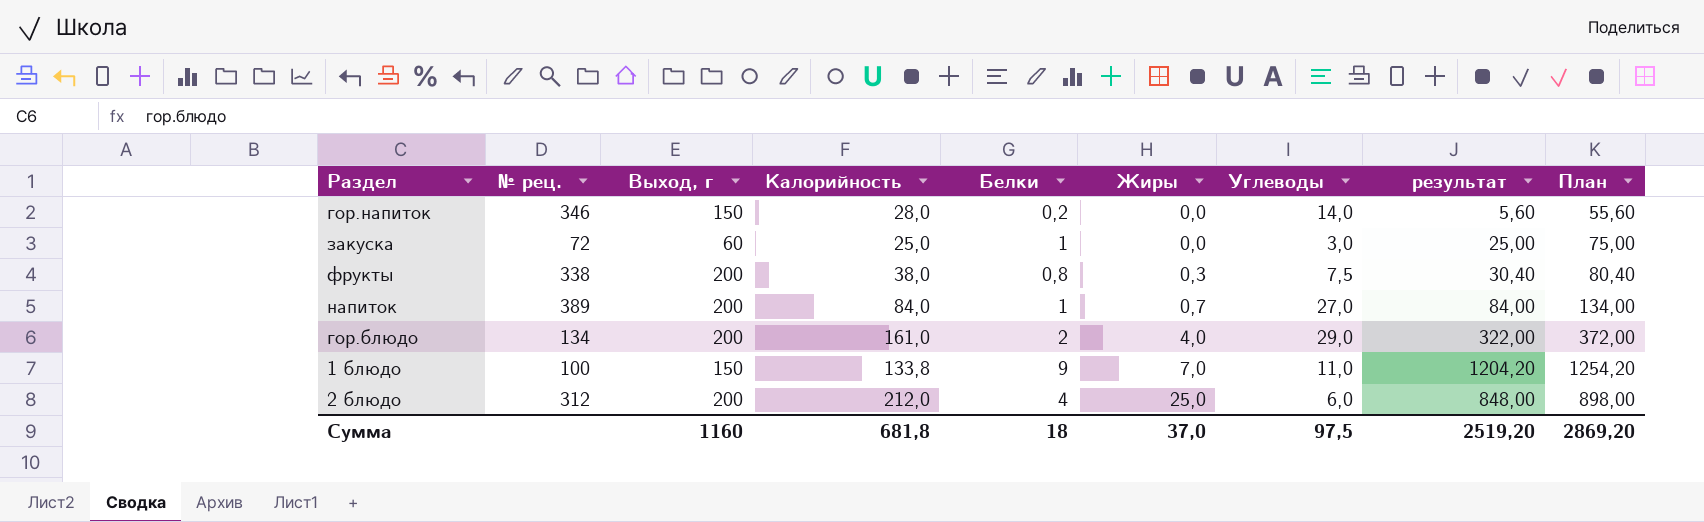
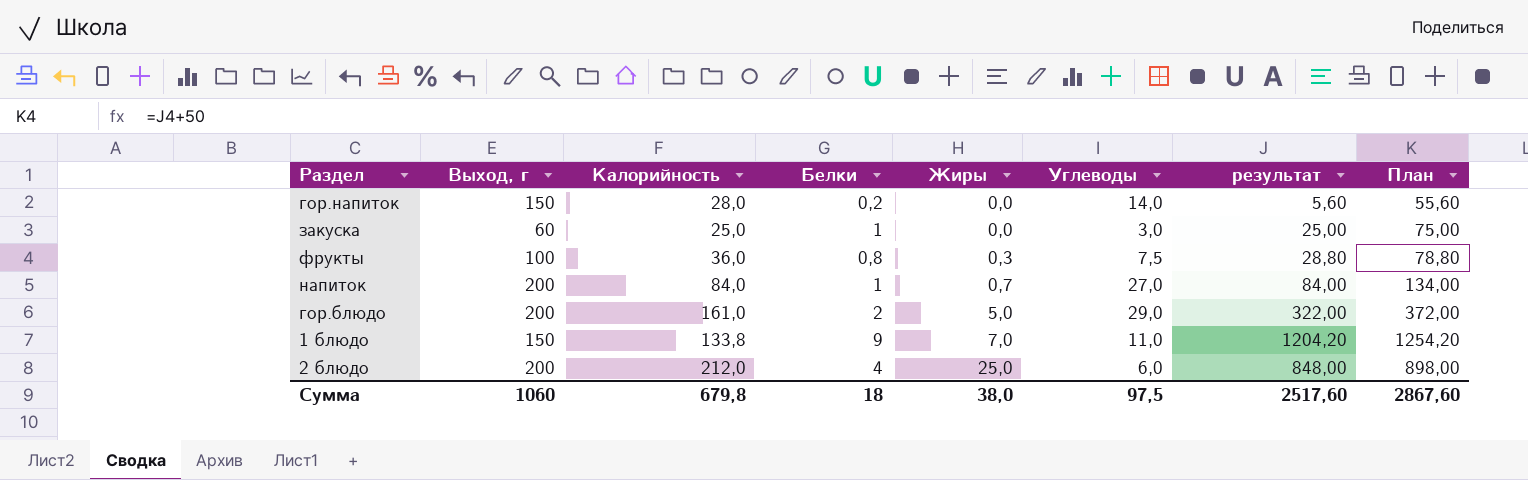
column № рец. | position: 2 -> none
фрукты | Выход, г: 200 -> 100
фрукты | Калорийность: 38,0 -> 36,0
фрукты | результат: 30,40 -> 28,80
фрукты | План: 80,40 -> 78,80
гор.блюдо | Жиры: 4,0 -> 5,0
Сумма | Выход, г: 1160 -> 1060
Сумма | Калорийность: 681,8 -> 679,8
Сумма | Жиры: 37,0 -> 38,0
Сумма | результат: 2519,20 -> 2517,60
Сумма | План: 2869,20 -> 2867,60

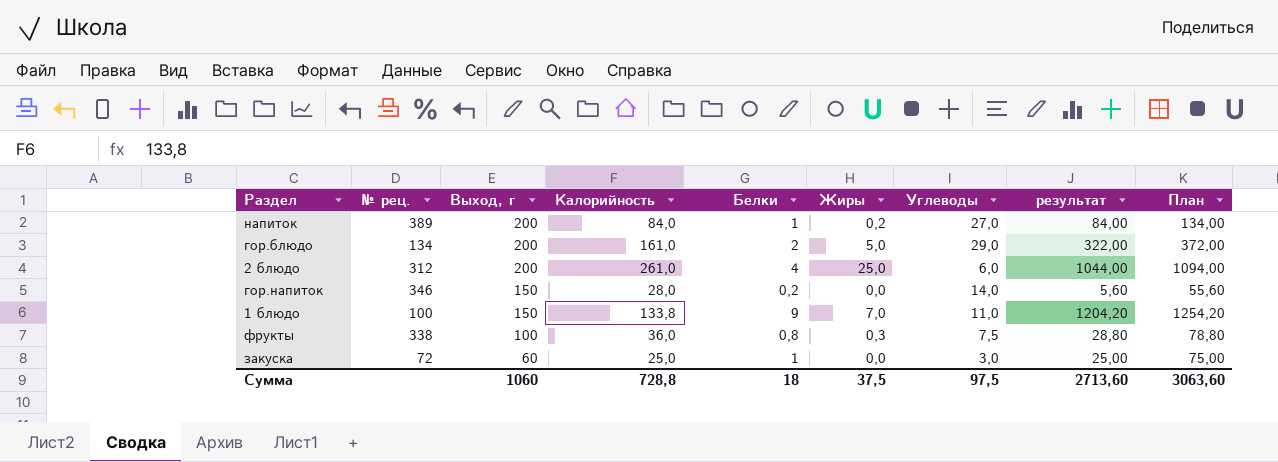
row order: Жиры ascending -> Выход, г descending
column № рец. | position: none -> 2
напиток | Жиры: 0,7 -> 0,2
2 блюдо | Калорийность: 212,0 -> 261,0
2 блюдо | результат: 848,00 -> 1044,00
2 блюдо | План: 898,00 -> 1094,00
Сумма | Калорийность: 679,8 -> 728,8
Сумма | Жиры: 38,0 -> 37,5
Сумма | результат: 2517,60 -> 2713,60
Сумма | План: 2867,60 -> 3063,60

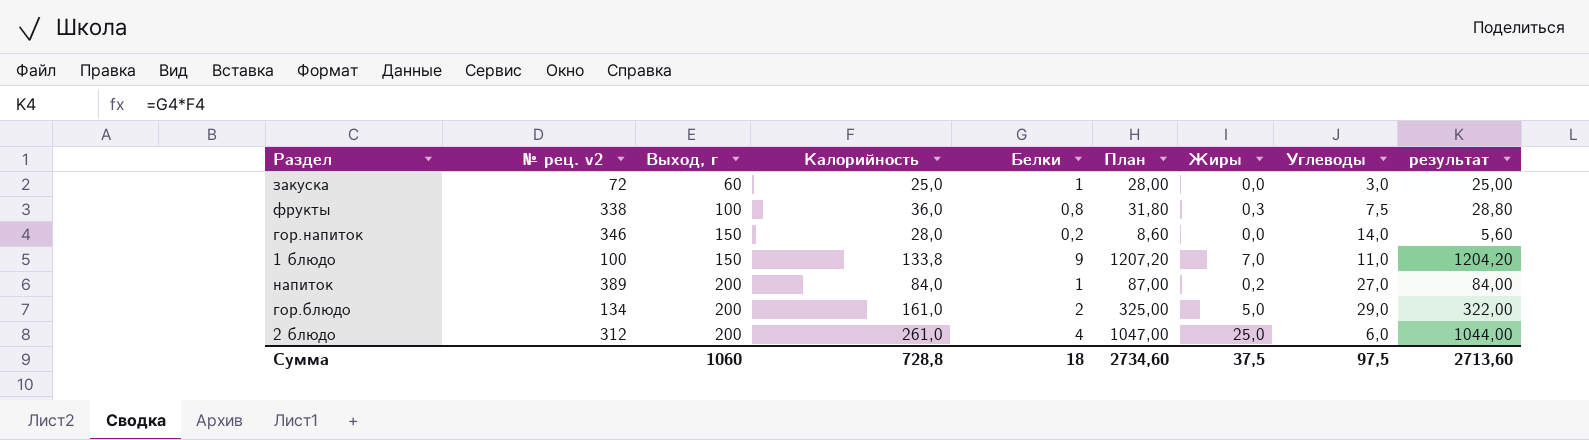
row order: Выход, г descending -> Выход, г ascending
column name: № рец. -> № рец. v2
column План | formula: [результат] + 50 -> [результат] + 3
column План | position: 9 -> 6
Сумма | План: 3063,60 -> 2734,60

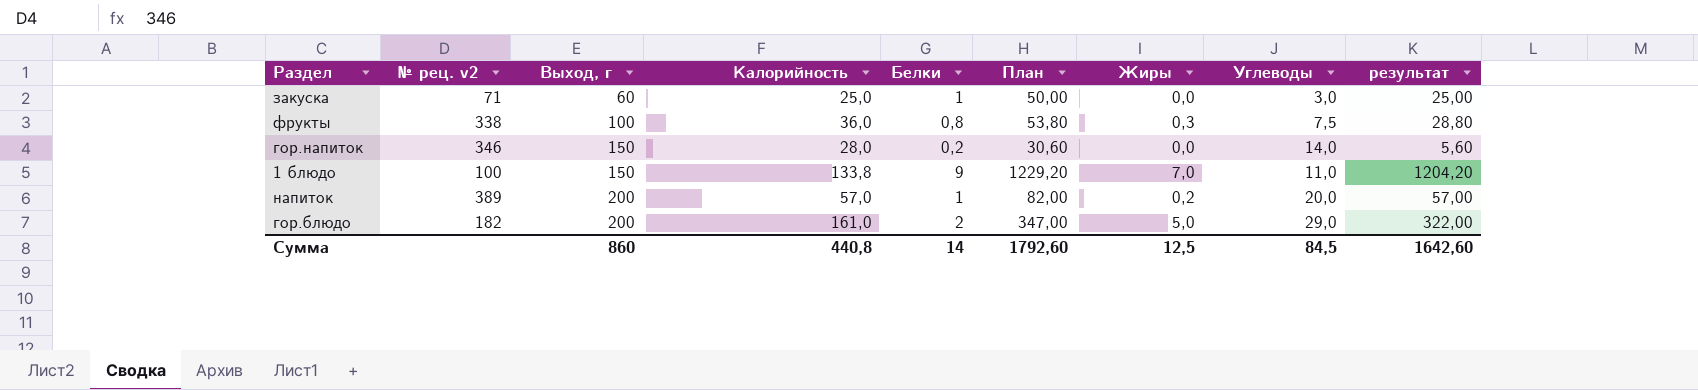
column План | formula: [результат] + 3 -> [результат] + 25
row 2 блюдо: 312 | 200 | 261,0 | 4 | 1047,00 | 25,0 | 6,0 | 1044,00 -> none
закуска | № рец. v2: 72 -> 71
напиток | Калорийность: 84,0 -> 57,0
напиток | Углеводы: 27,0 -> 20,0
напиток | результат: 84,00 -> 57,00
гор.блюдо | № рец. v2: 134 -> 182
Сумма | Выход, г: 1060 -> 860
Сумма | Калорийность: 728,8 -> 440,8
Сумма | Белки: 18 -> 14
Сумма | План: 2734,60 -> 1792,60
Сумма | Жиры: 37,5 -> 12,5
Сумма | Углеводы: 97,5 -> 84,5
Сумма | результат: 2713,60 -> 1642,60

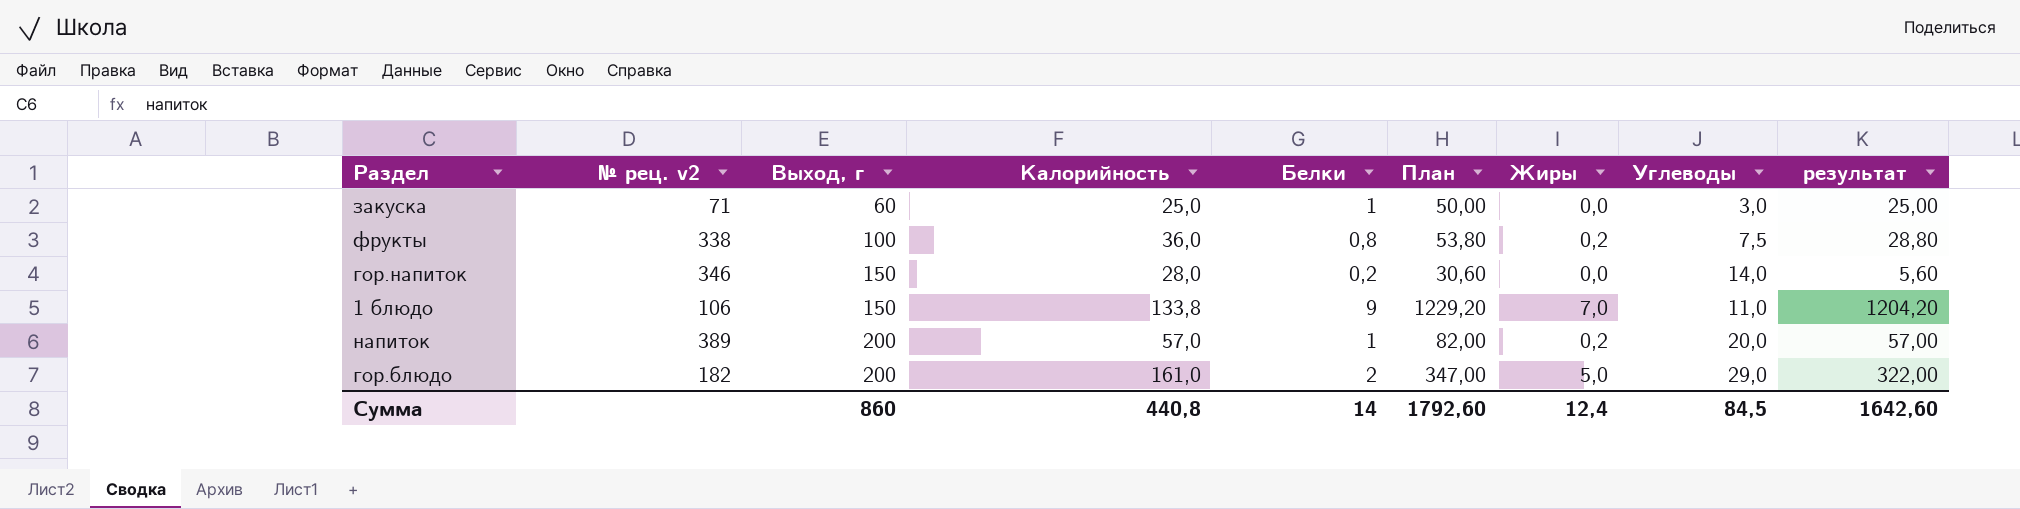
фрукты | Жиры: 0,3 -> 0,2
1 блюдо | № рец. v2: 100 -> 106
Сумма | Жиры: 12,5 -> 12,4

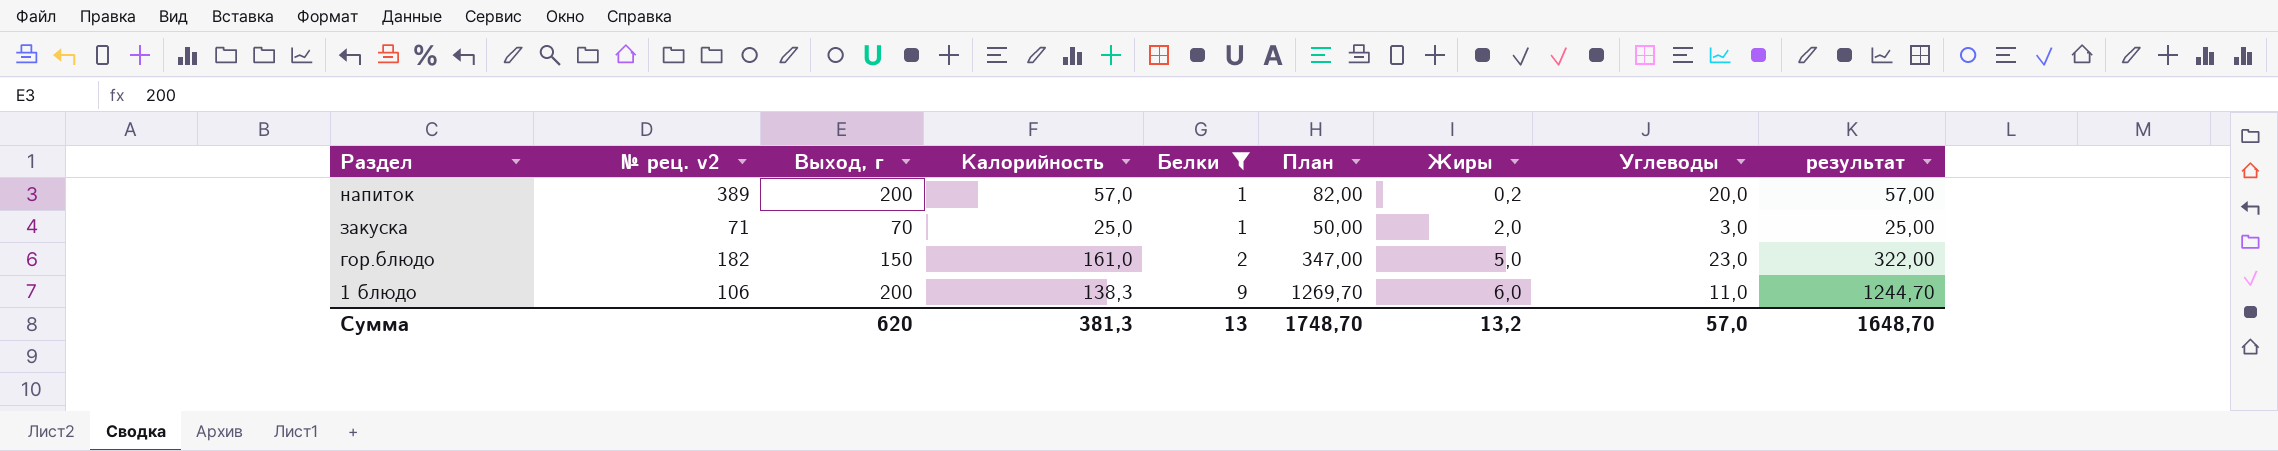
filter: none -> Белки >= 1
row order: Выход, г ascending -> Раздел descending
закуска | Выход, г: 60 -> 70
закуска | Жиры: 0,0 -> 2,0
гор.блюдо | Выход, г: 200 -> 150
гор.блюдо | Углеводы: 29,0 -> 23,0
1 блюдо | Выход, г: 150 -> 200
1 блюдо | Калорийность: 133,8 -> 138,3
1 блюдо | План: 1229,20 -> 1269,70
1 блюдо | Жиры: 7,0 -> 6,0
1 блюдо | результат: 1204,20 -> 1244,70
Сумма | Выход, г: 860 -> 620
Сумма | Калорийность: 440,8 -> 381,3
Сумма | Белки: 14 -> 13
Сумма | План: 1792,60 -> 1748,70
Сумма | Жиры: 12,4 -> 13,2
Сумма | Углеводы: 84,5 -> 57,0
Сумма | результат: 1642,60 -> 1648,70

